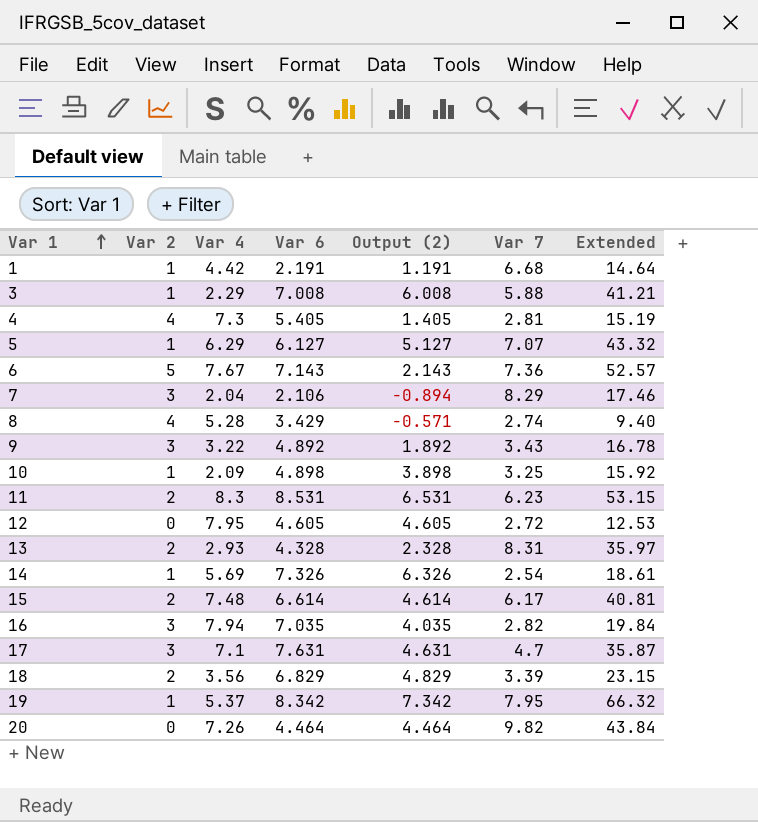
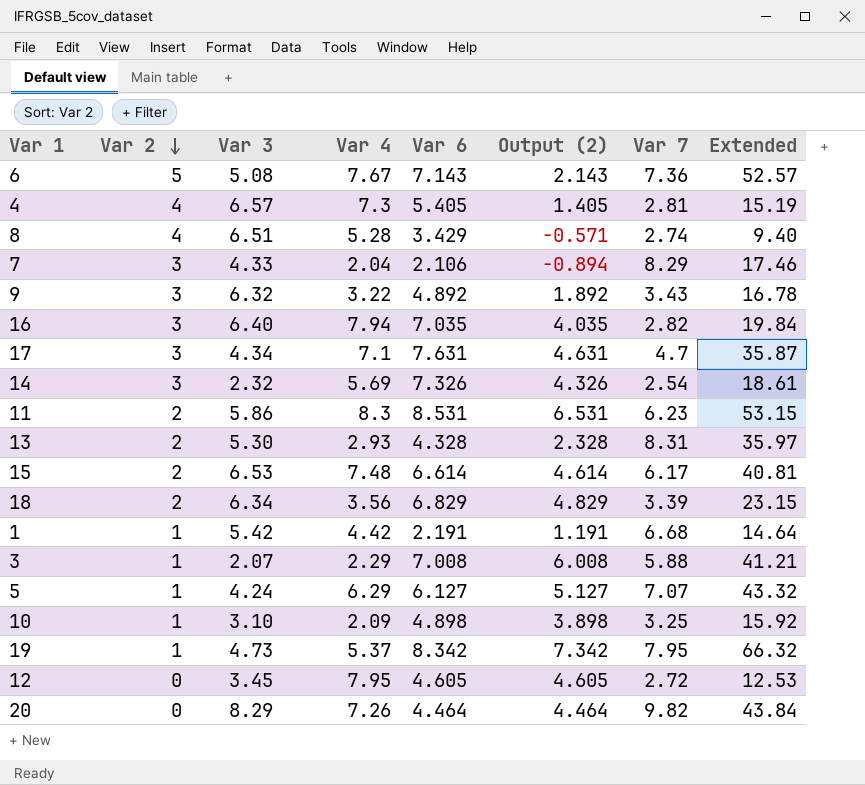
row order: Var 1 ascending -> Var 2 descending
column Var 3 | position: none -> 3
14 | Var 2: 1 -> 3
14 | Output (2): 6.326 -> 4.326

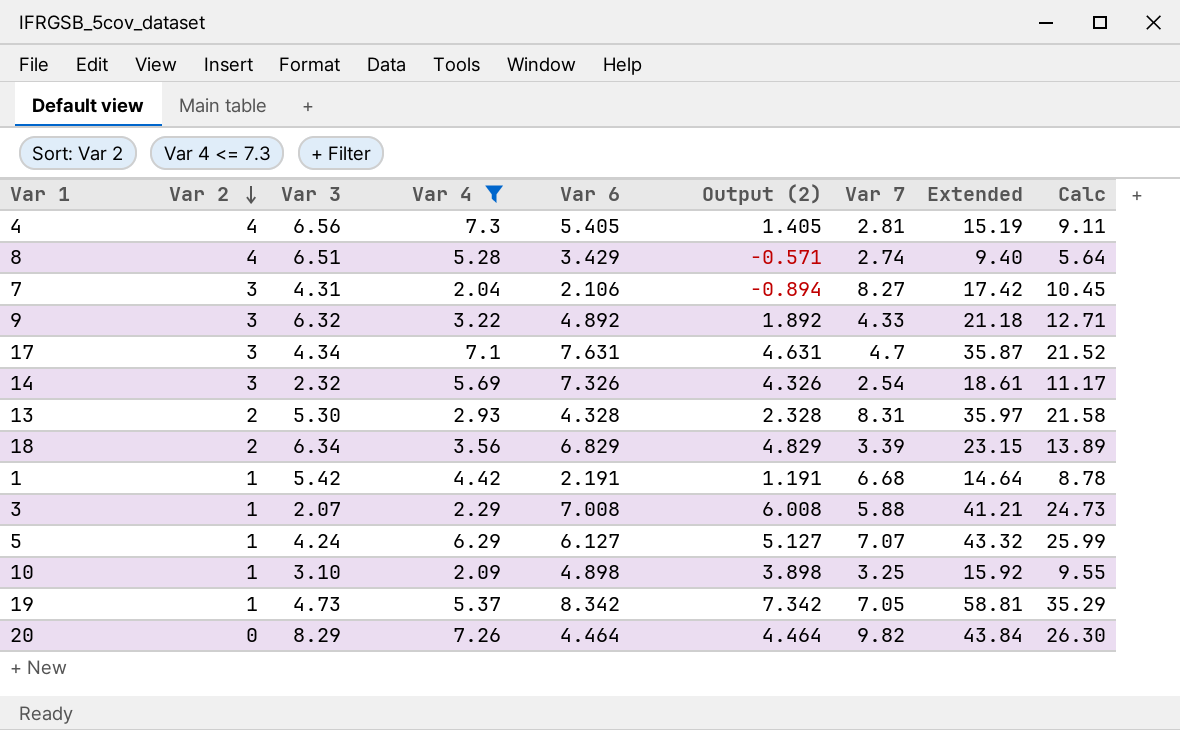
filter: none -> Var 4 <= 7.3
column Calc | formula: none -> [Extended] * 0.6
4 | Var 3: 6.57 -> 6.56
7 | Var 3: 4.33 -> 4.31
7 | Var 7: 8.29 -> 8.27
7 | Extended: 17.46 -> 17.42
9 | Var 7: 3.43 -> 4.33
9 | Extended: 16.78 -> 21.18
19 | Var 7: 7.95 -> 7.05
19 | Extended: 66.32 -> 58.81

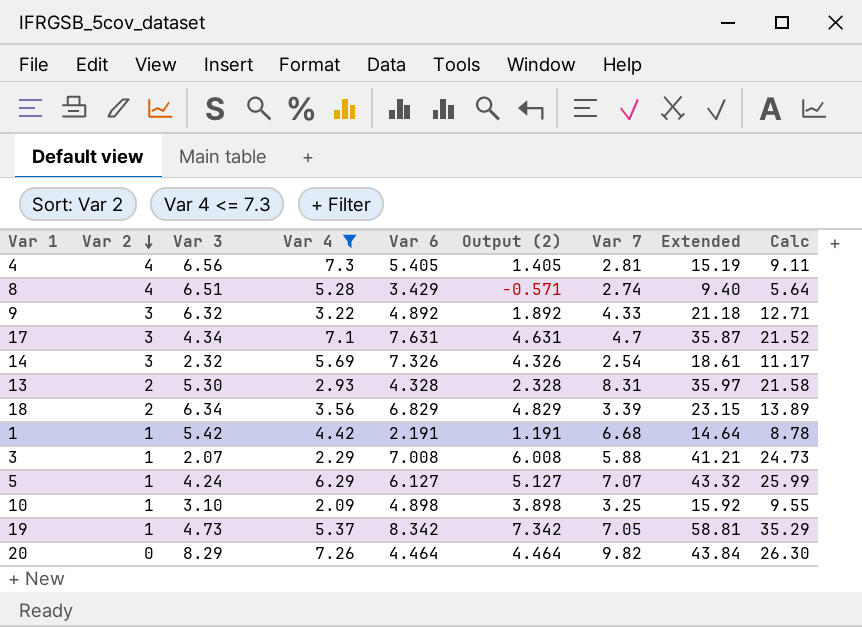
row 7: 3 | 4.31 | 2.04 | 2.106 | -0.894 | 8.27 | 17.42 | 10.45 -> none

